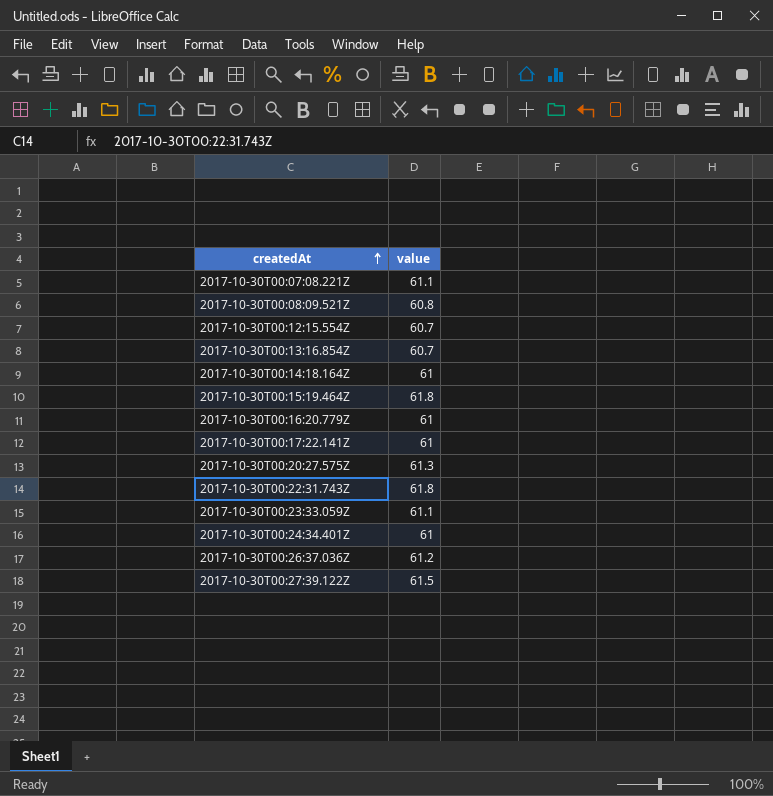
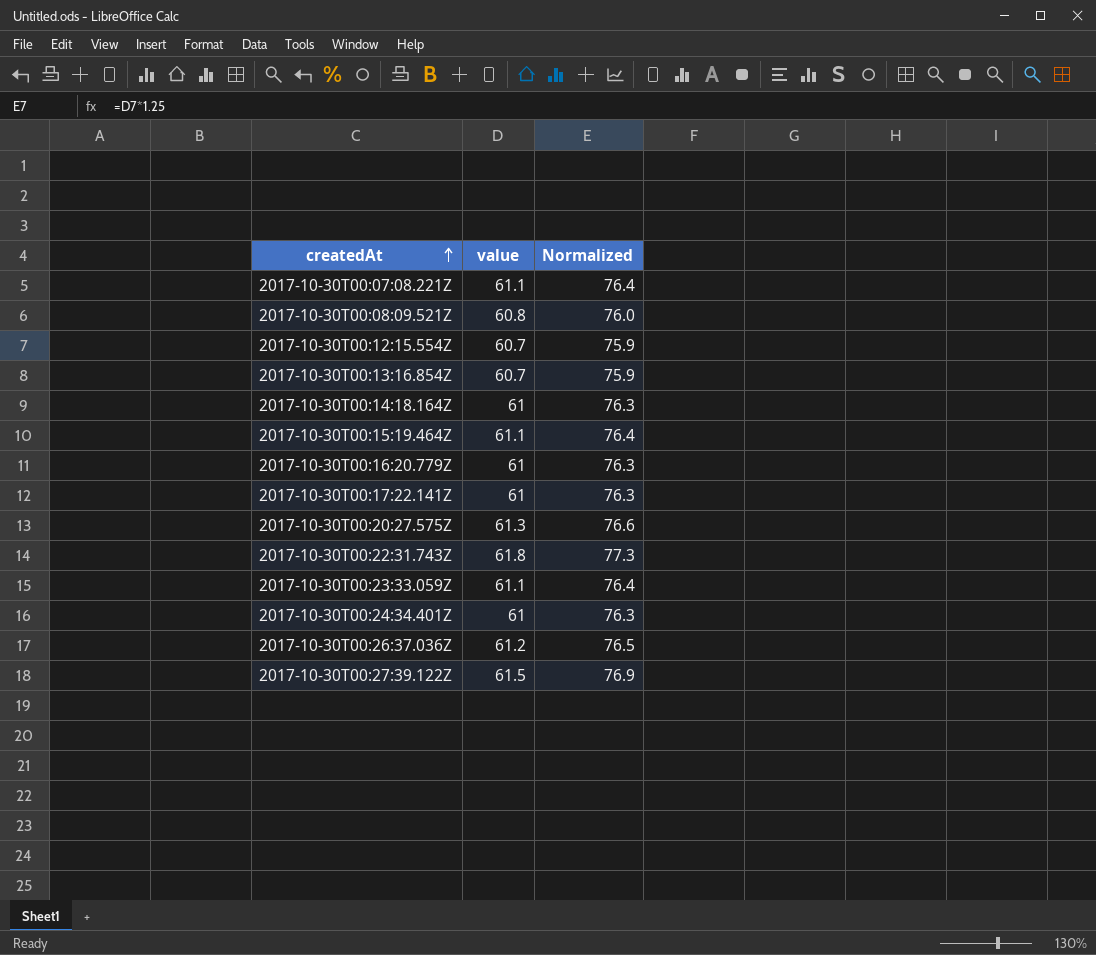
column Normalized | formula: none -> [value] * 1.25
2017-10-30T00:15:19.464Z | value: 61.8 -> 61.1

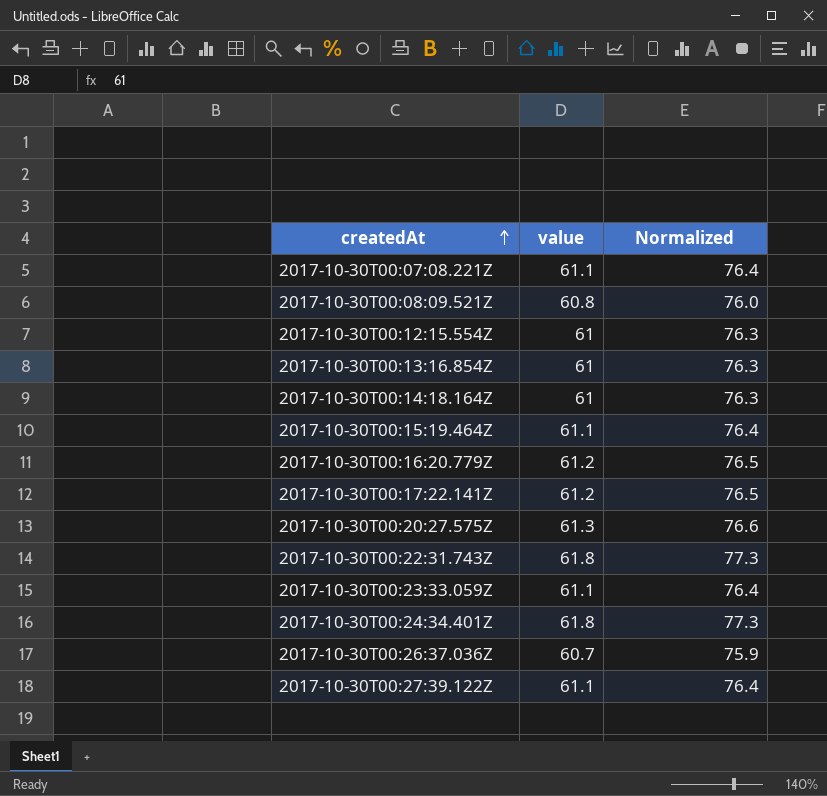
2017-10-30T00:12:15.554Z | value: 60.7 -> 61
2017-10-30T00:12:15.554Z | Normalized: 75.9 -> 76.3
2017-10-30T00:13:16.854Z | value: 60.7 -> 61
2017-10-30T00:13:16.854Z | Normalized: 75.9 -> 76.3
2017-10-30T00:16:20.779Z | value: 61 -> 61.2
2017-10-30T00:16:20.779Z | Normalized: 76.3 -> 76.5
2017-10-30T00:17:22.141Z | value: 61 -> 61.2
2017-10-30T00:17:22.141Z | Normalized: 76.3 -> 76.5
2017-10-30T00:24:34.401Z | value: 61 -> 61.8
2017-10-30T00:24:34.401Z | Normalized: 76.3 -> 77.3
2017-10-30T00:26:37.036Z | value: 61.2 -> 60.7
2017-10-30T00:26:37.036Z | Normalized: 76.5 -> 75.9
2017-10-30T00:27:39.122Z | value: 61.5 -> 61.1
2017-10-30T00:27:39.122Z | Normalized: 76.9 -> 76.4

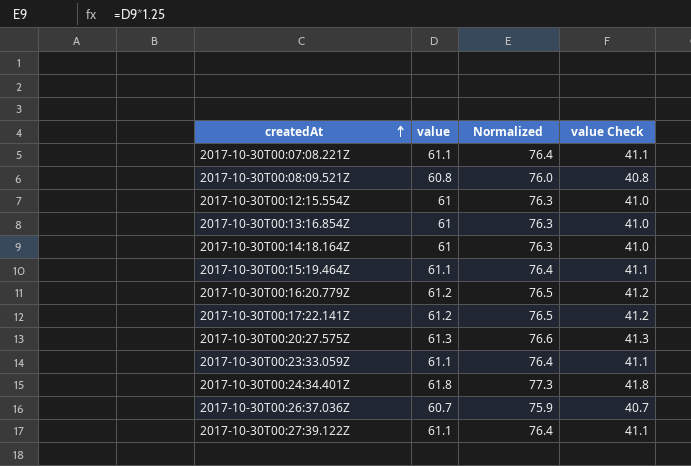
column value Check | formula: none -> [value] - 20
row 2017-10-30T00:22:31.743Z: 61.8 | 77.3 -> none

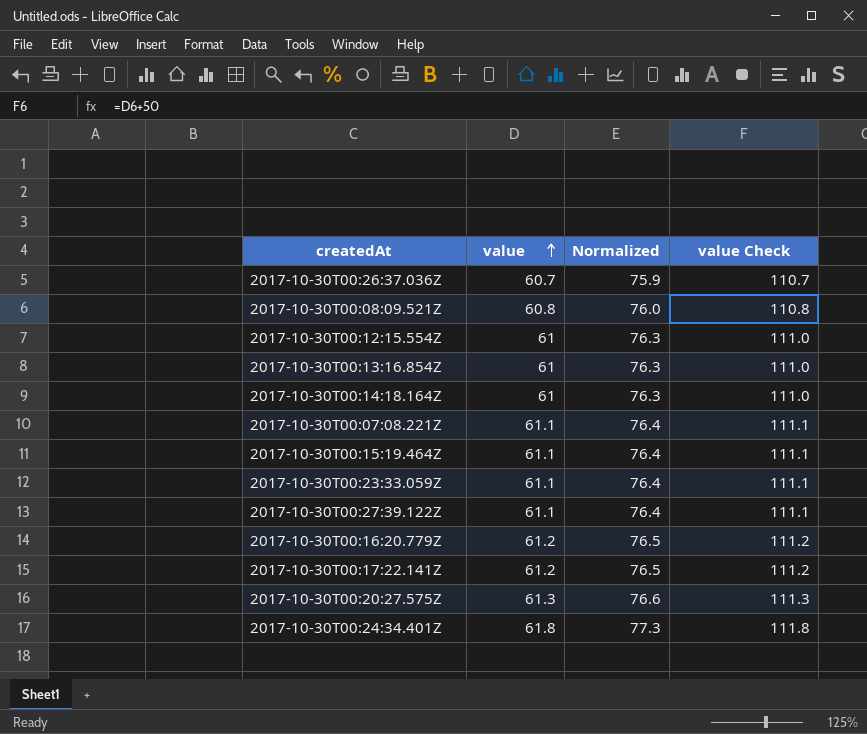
row order: createdAt ascending -> value ascending
column value Check | formula: [value] - 20 -> [value] + 50

